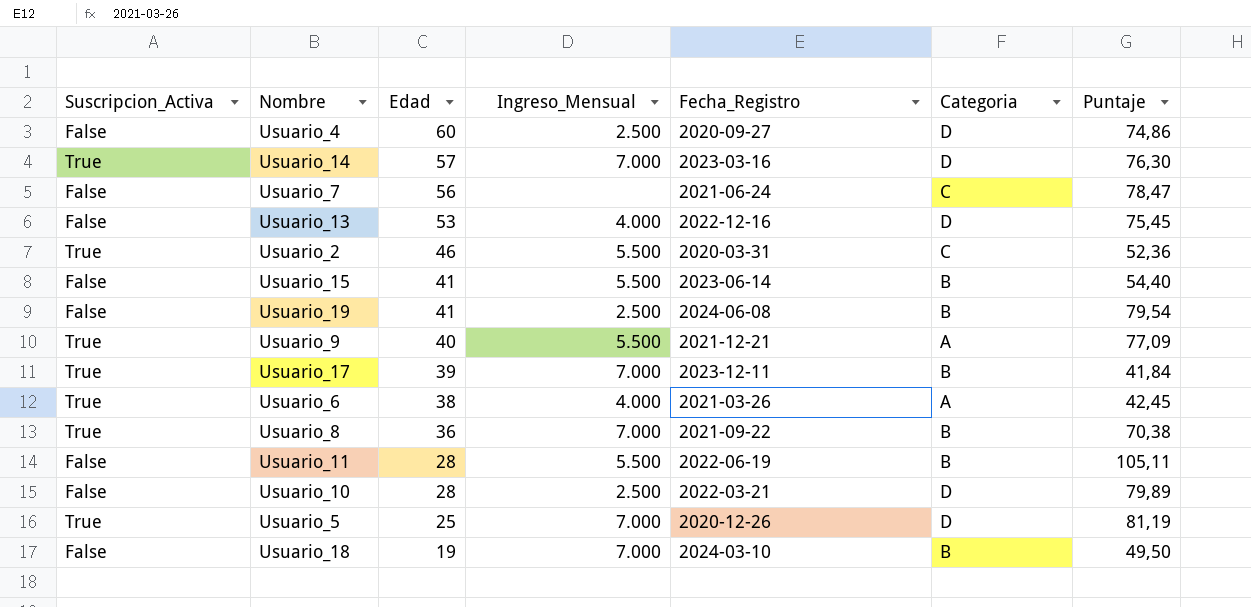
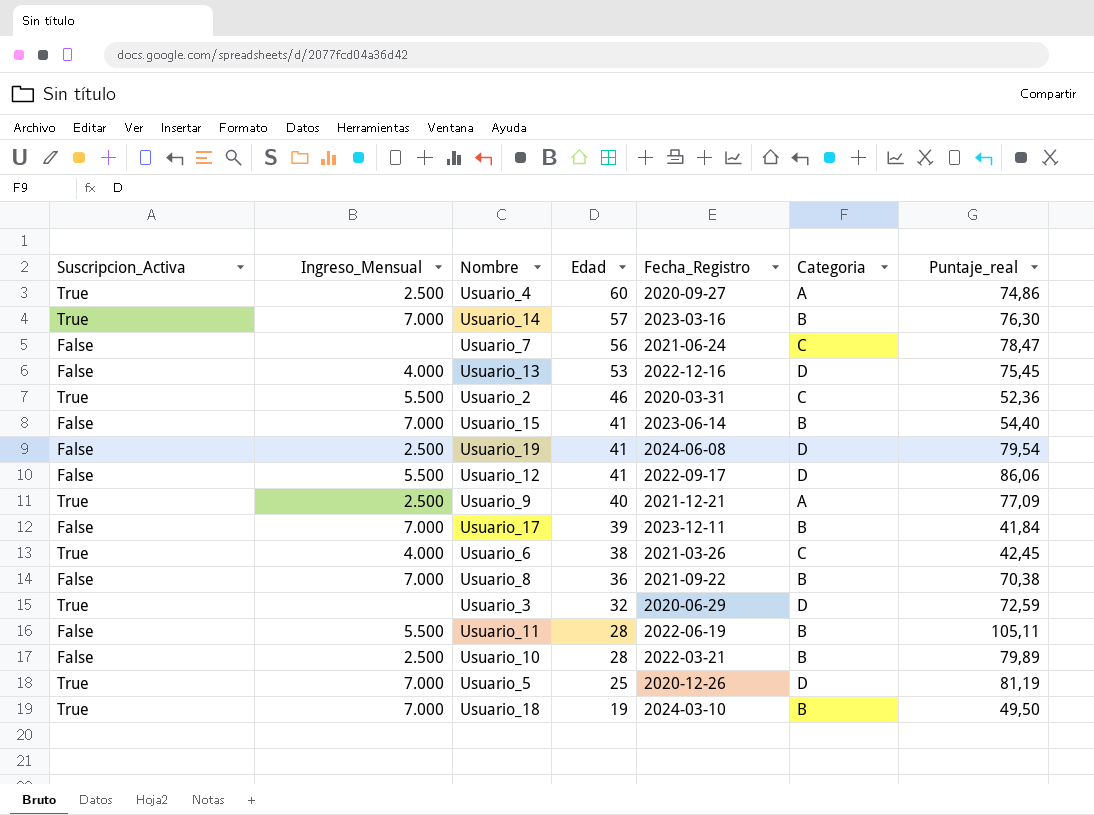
column Ingreso_Mensual | position: 4 -> 2
column name: Puntaje -> Puntaje_real
Usuario_4 | Suscripcion_Activa: False -> True
Usuario_4 | Categoria: D -> A
Usuario_14 | Categoria: D -> B
Usuario_15 | Ingreso_Mensual: 5.500 -> 7.000
Usuario_19 | Categoria: B -> D
row Usuario_12: none -> False | 5.500 | 41 | 2022-09-17 | D | 86,06
Usuario_9 | Ingreso_Mensual: 5.500 -> 2.500
Usuario_17 | Suscripcion_Activa: True -> False
Usuario_6 | Categoria: A -> C
Usuario_8 | Suscripcion_Activa: True -> False
row Usuario_3: none -> True | none | 32 | 2020-06-29 | D | 72,59
Usuario_10 | Categoria: D -> B
Usuario_18 | Suscripcion_Activa: False -> True

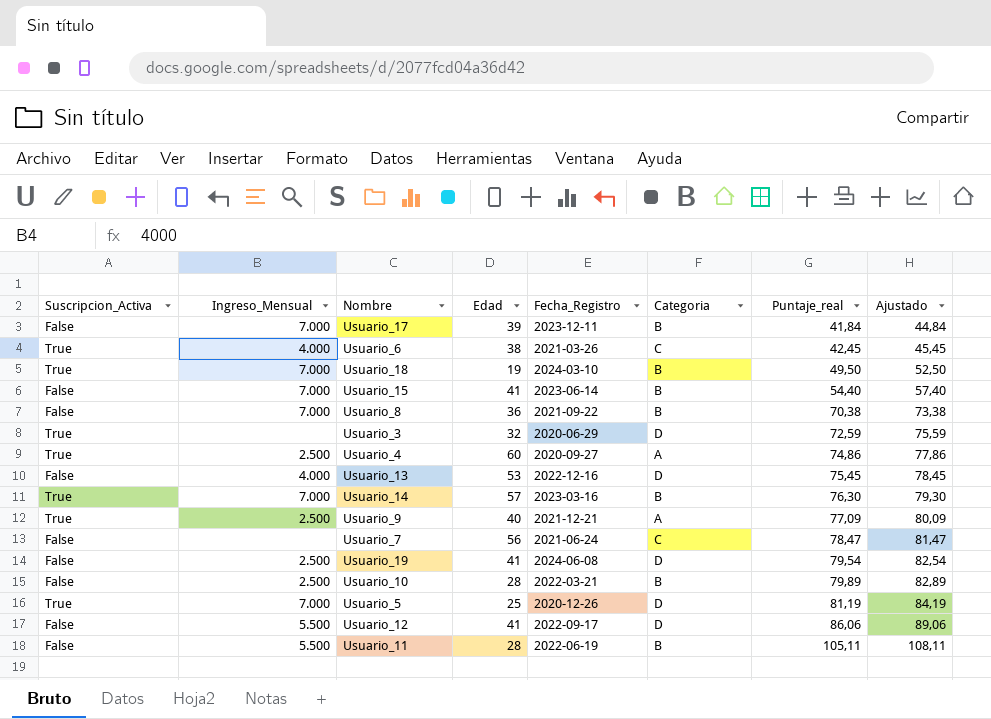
row order: Edad descending -> Puntaje_real ascending
column Ajustado | formula: none -> [Puntaje_real] + 3
row Usuario_2: True | 5.500 | 46 | 2020-03-31 | C | 52,36 -> none

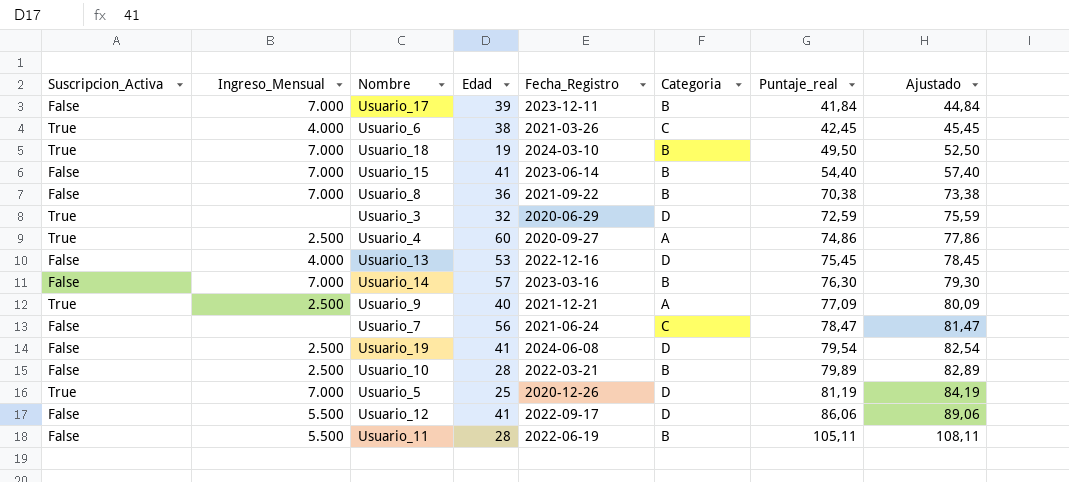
Usuario_14 | Suscripcion_Activa: True -> False

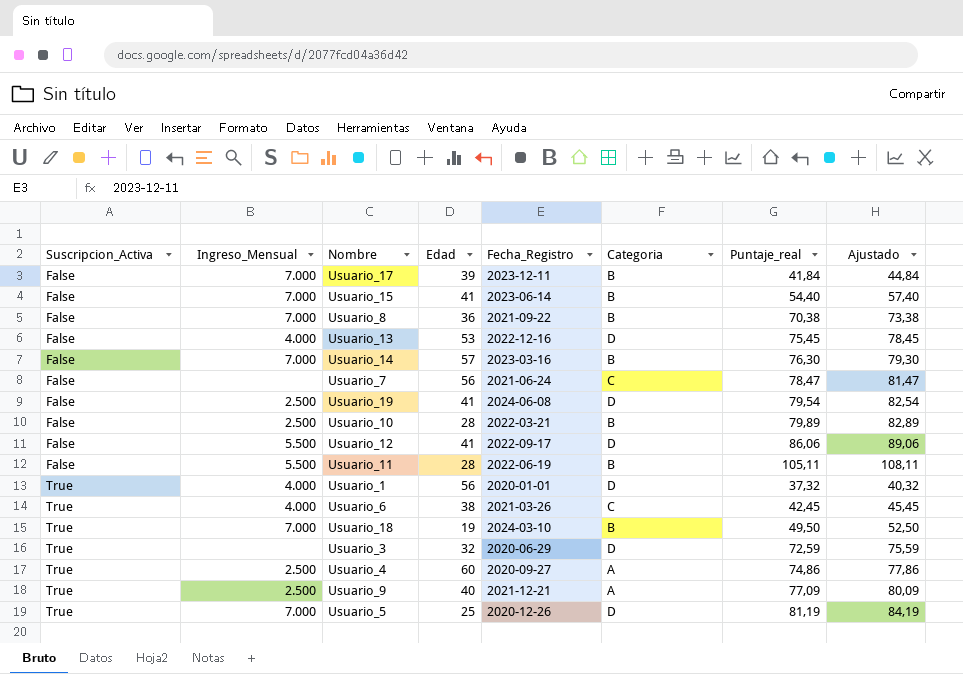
row order: Puntaje_real ascending -> Suscripcion_Activa ascending
row Usuario_1: none -> True | 4.000 | 56 | 2020-01-01 | D | 37,32 | 40,32

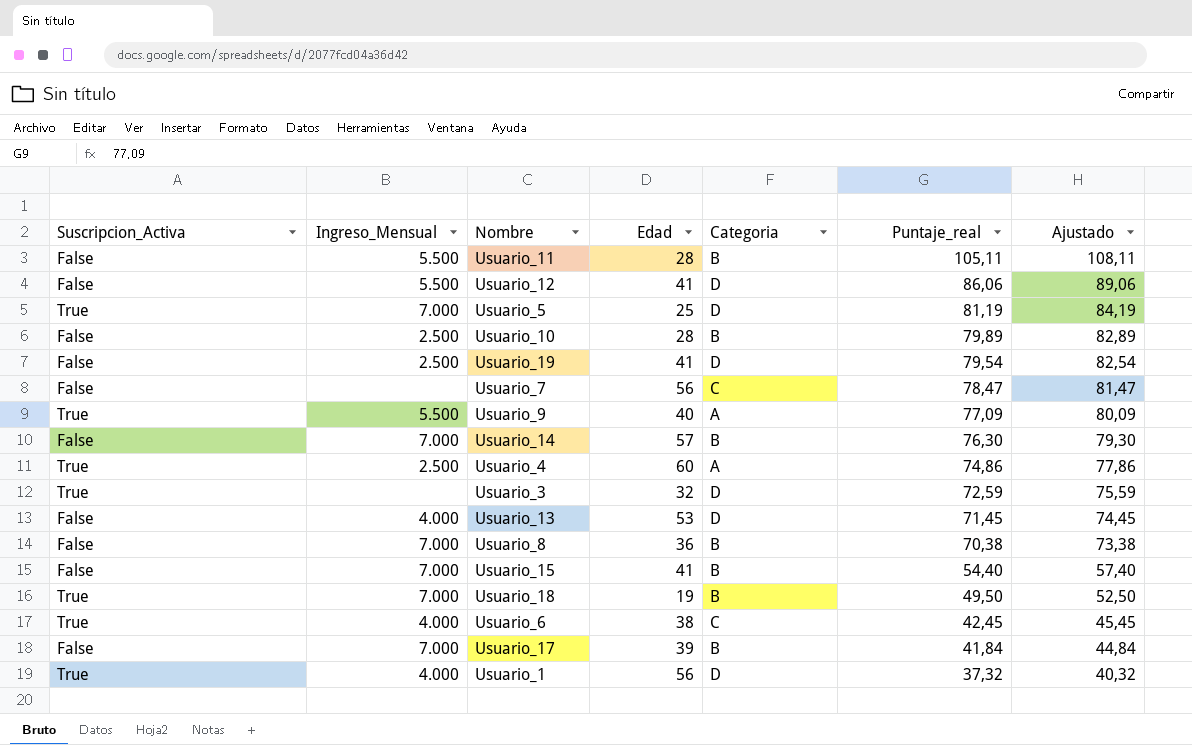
row order: Suscripcion_Activa ascending -> Puntaje_real descending
column Fecha_Registro | position: 5 -> none
Usuario_9 | Ingreso_Mensual: 2.500 -> 5.500
Usuario_13 | Puntaje_real: 75,45 -> 71,45
Usuario_13 | Ajustado: 78,45 -> 74,45

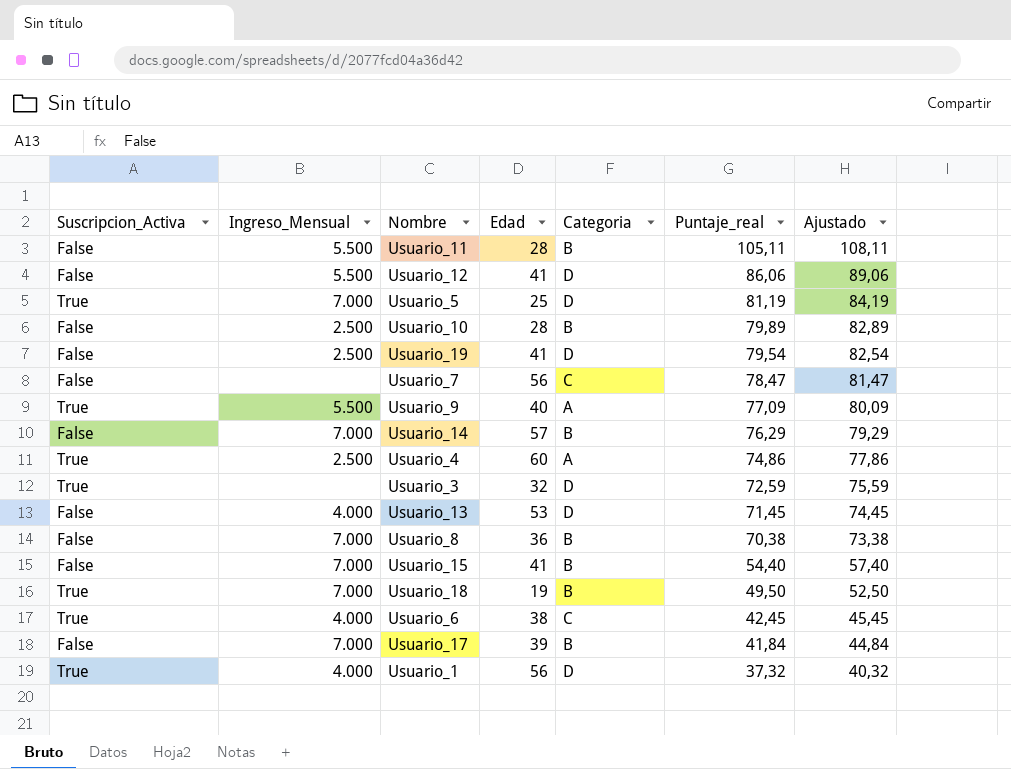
Usuario_14 | Puntaje_real: 76,30 -> 76,29
Usuario_14 | Ajustado: 79,30 -> 79,29

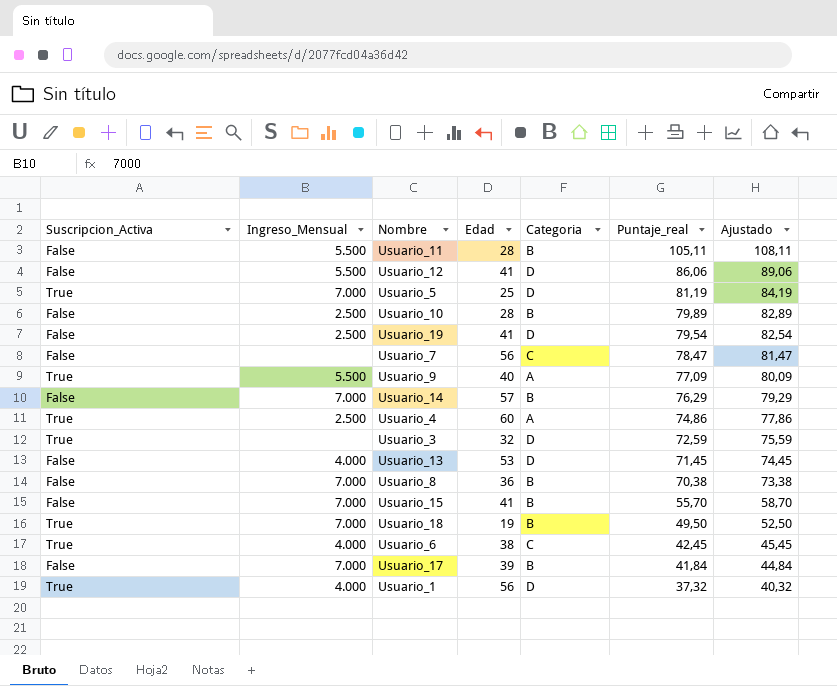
Usuario_15 | Puntaje_real: 54,40 -> 55,70
Usuario_15 | Ajustado: 57,40 -> 58,70

